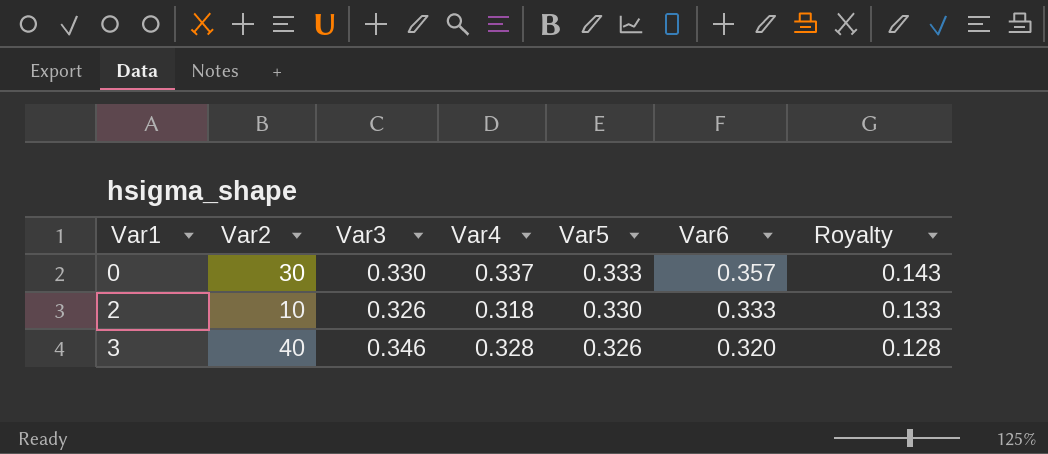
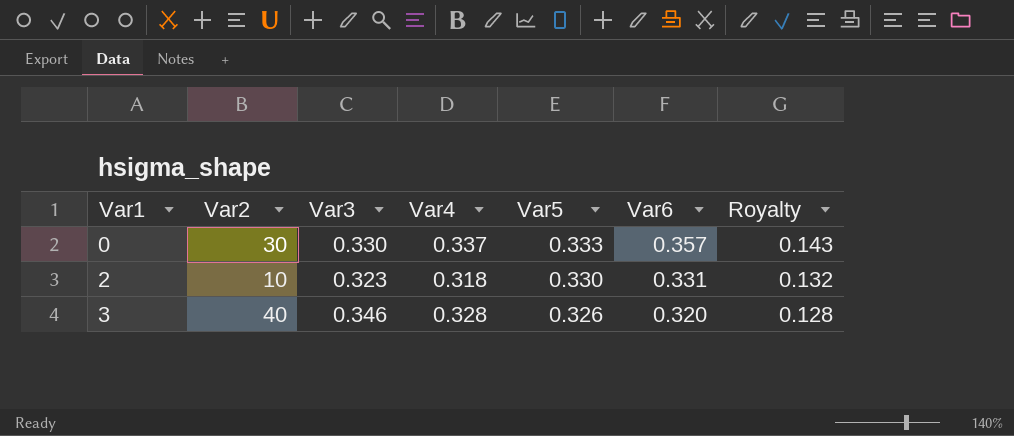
2 | Var3: 0.326 -> 0.323
2 | Var6: 0.333 -> 0.331
2 | Royalty: 0.133 -> 0.132

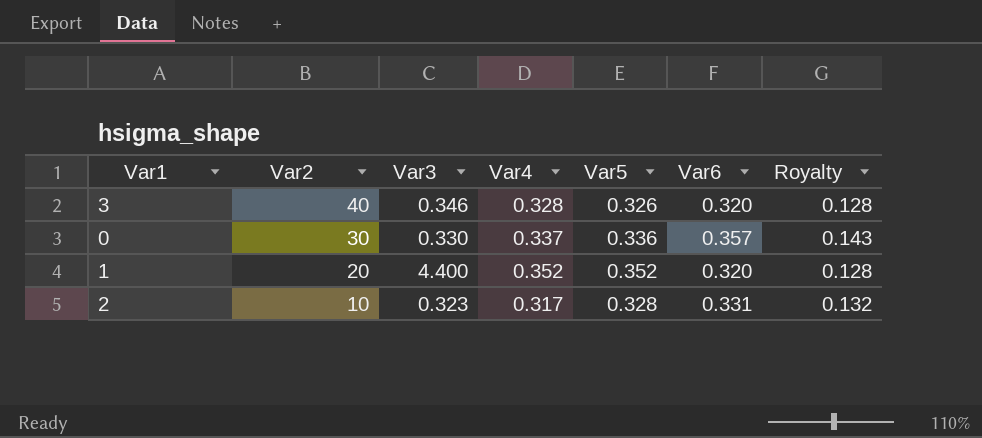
row order: Var1 ascending -> Var2 descending
0 | Var5: 0.333 -> 0.336
row 1: none -> 20 | 4.400 | 0.352 | 0.352 | 0.320 | 0.128
2 | Var4: 0.318 -> 0.317
2 | Var5: 0.330 -> 0.328

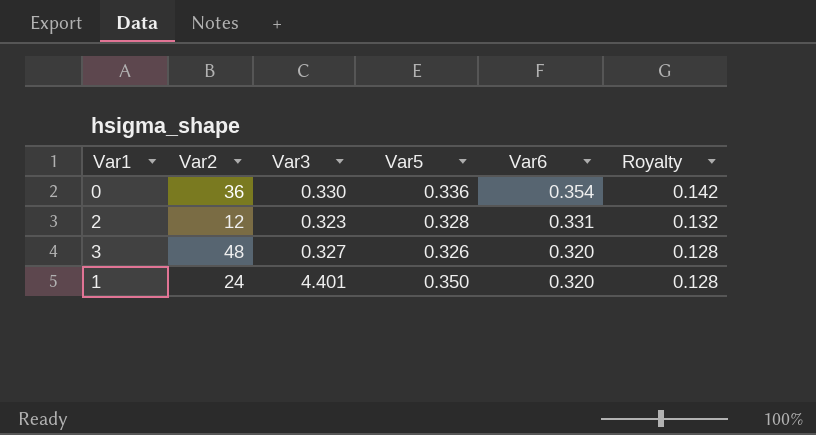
row order: Var2 descending -> Var6 descending
column Var4 | position: 4 -> none
0 | Var2: 30 -> 36
0 | Var6: 0.357 -> 0.354
0 | Royalty: 0.143 -> 0.142
2 | Var2: 10 -> 12
3 | Var2: 40 -> 48
3 | Var3: 0.346 -> 0.327
1 | Var2: 20 -> 24
1 | Var3: 4.400 -> 4.401
1 | Var5: 0.352 -> 0.350

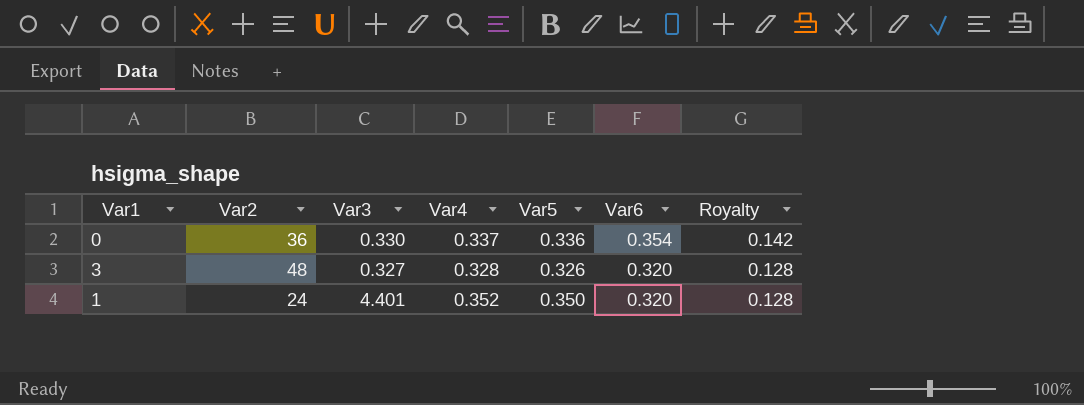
column Var4 | position: none -> 4
row 2: 12 | 0.323 | 0.328 | 0.331 | 0.132 -> none

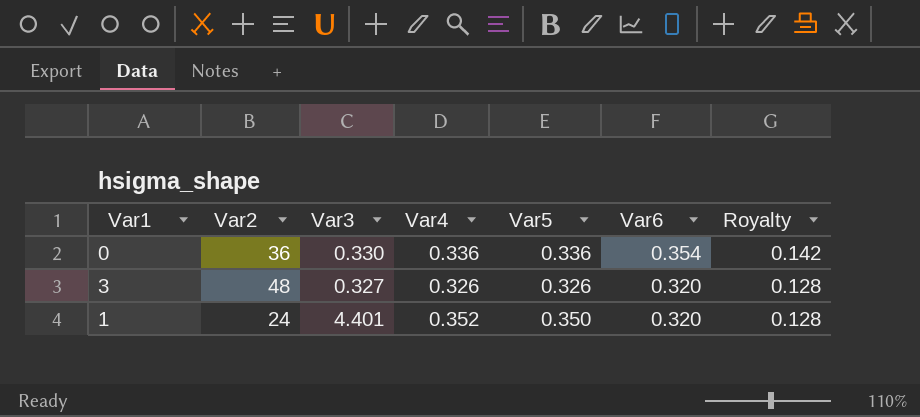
0 | Var4: 0.337 -> 0.336
3 | Var4: 0.328 -> 0.326

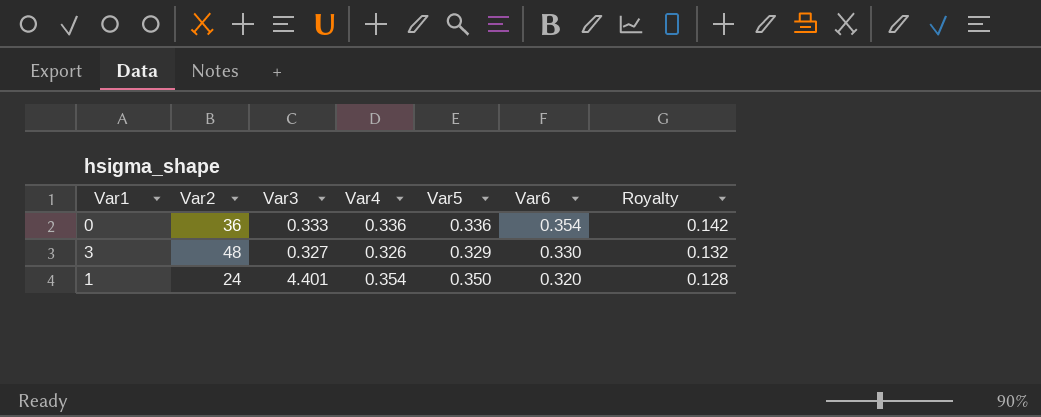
0 | Var3: 0.330 -> 0.333
3 | Var5: 0.326 -> 0.329
3 | Var6: 0.320 -> 0.330
3 | Royalty: 0.128 -> 0.132
1 | Var4: 0.352 -> 0.354

